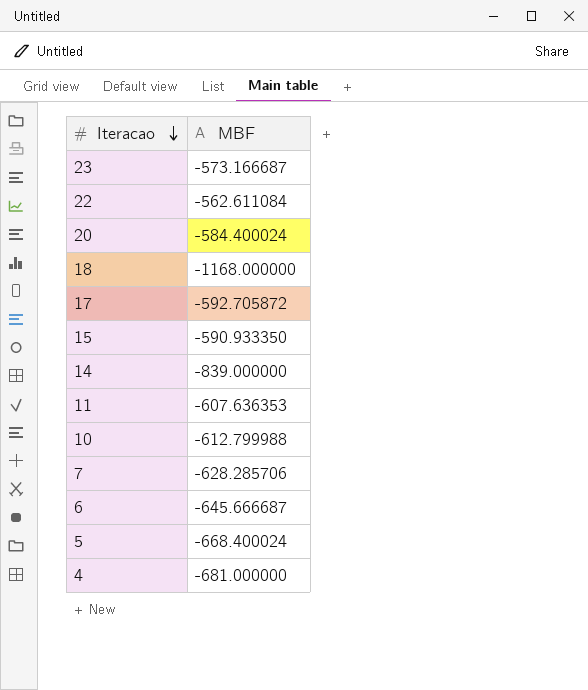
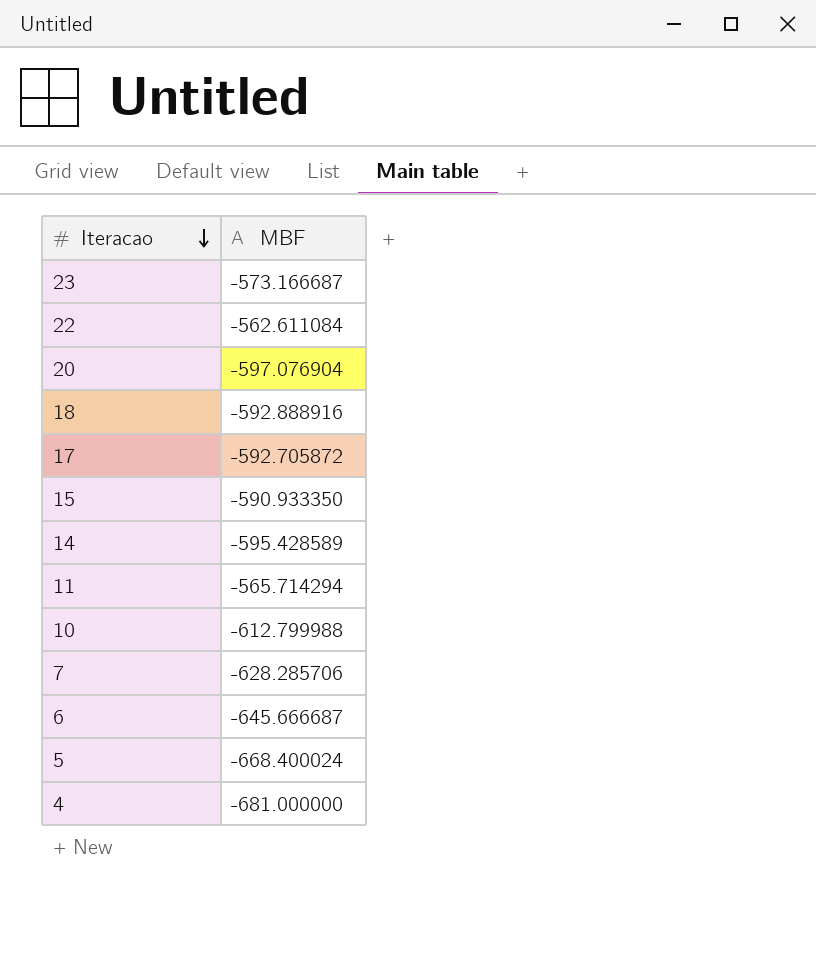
20 | MBF: -584.400024 -> -597.076904
18 | MBF: -1168.000000 -> -592.888916
14 | MBF: -839.000000 -> -595.428589
11 | MBF: -607.636353 -> -565.714294

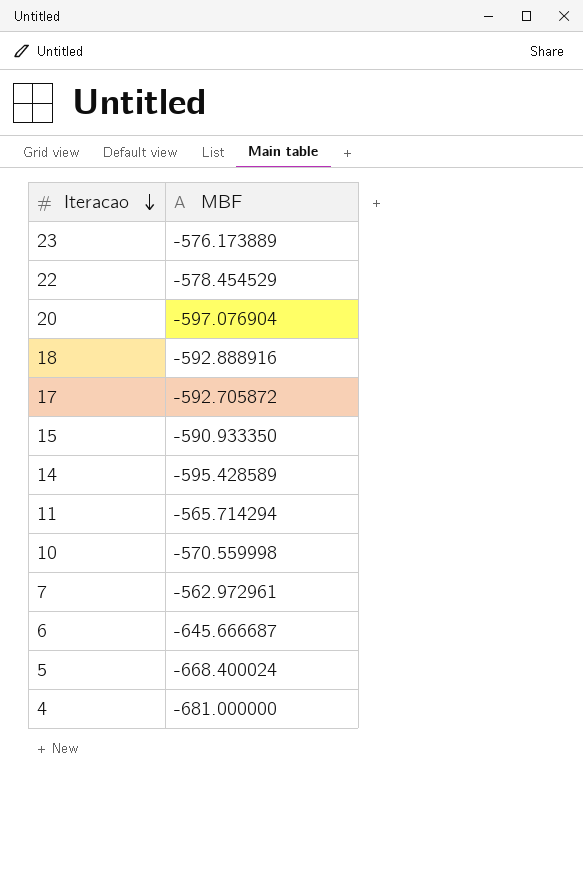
23 | MBF: -573.166687 -> -576.173889
22 | MBF: -562.611084 -> -578.454529
10 | MBF: -612.799988 -> -570.559998
7 | MBF: -628.285706 -> -562.972961

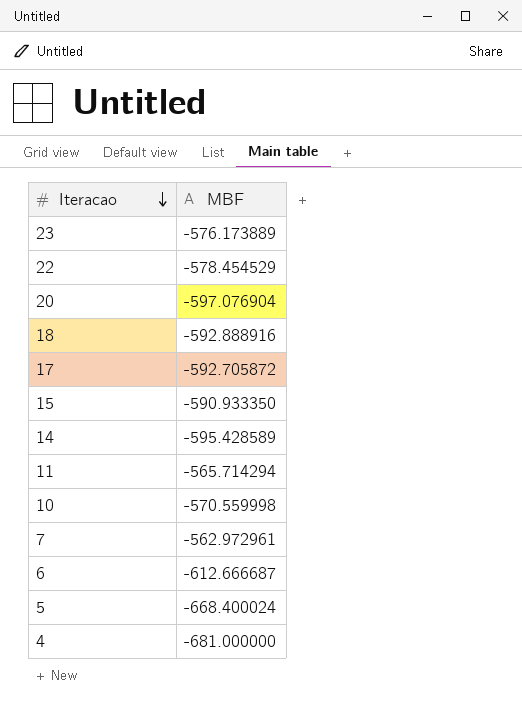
6 | MBF: -645.666687 -> -612.666687

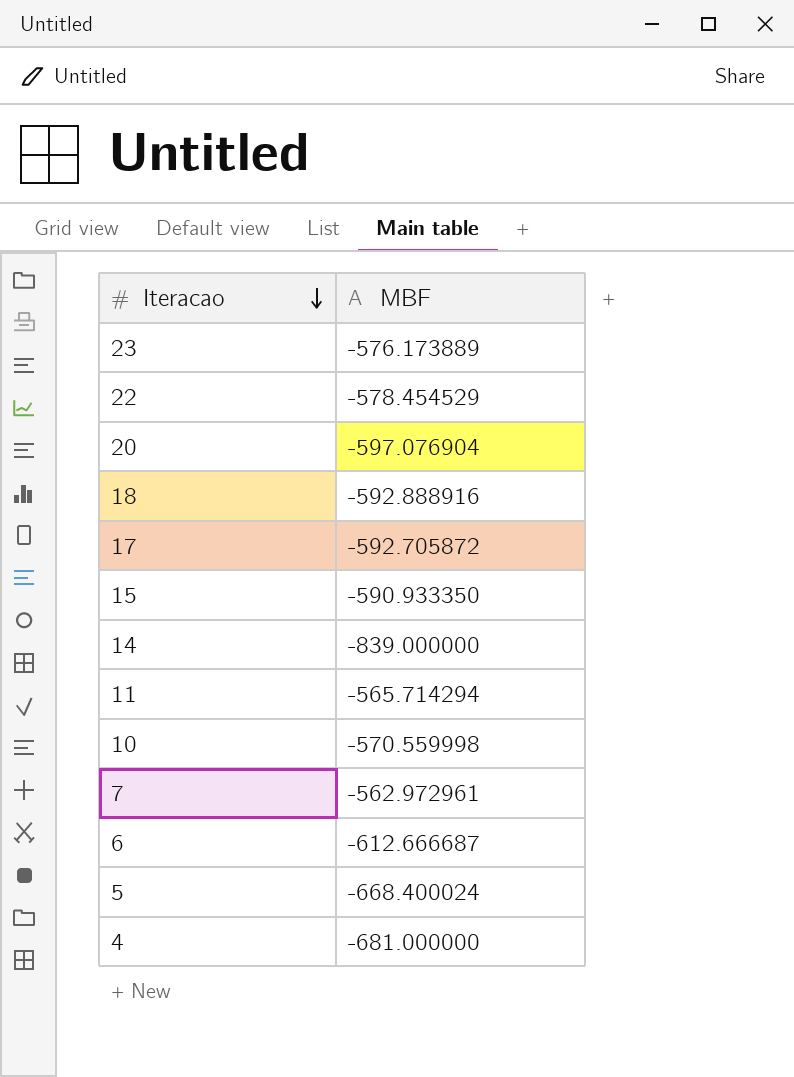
14 | MBF: -595.428589 -> -839.000000

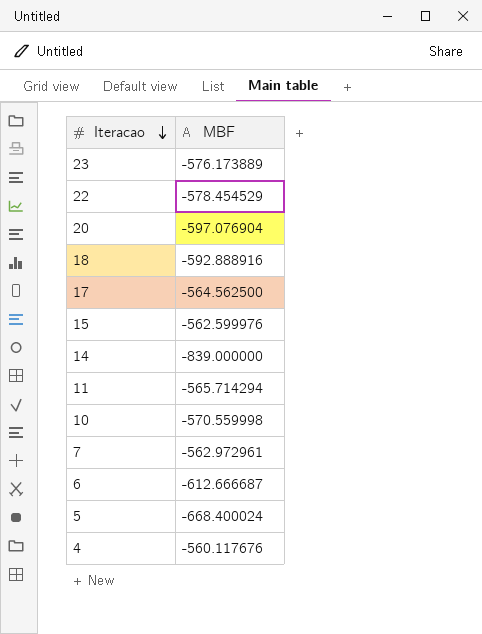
17 | MBF: -592.705872 -> -564.562500
15 | MBF: -590.933350 -> -562.599976
4 | MBF: -681.000000 -> -560.117676

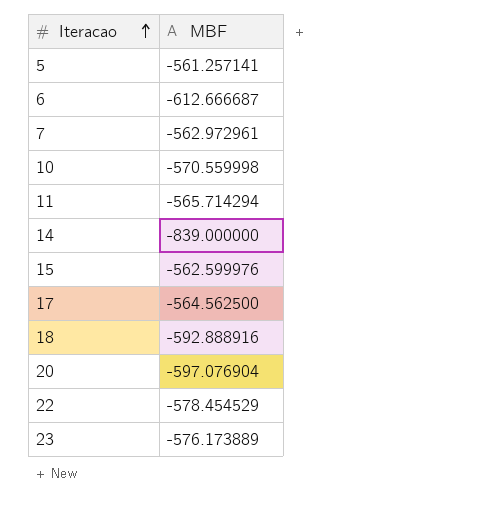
row order: Iteracao descending -> Iteracao ascending
row 4: -560.117676 -> none
5 | MBF: -668.400024 -> -561.257141

